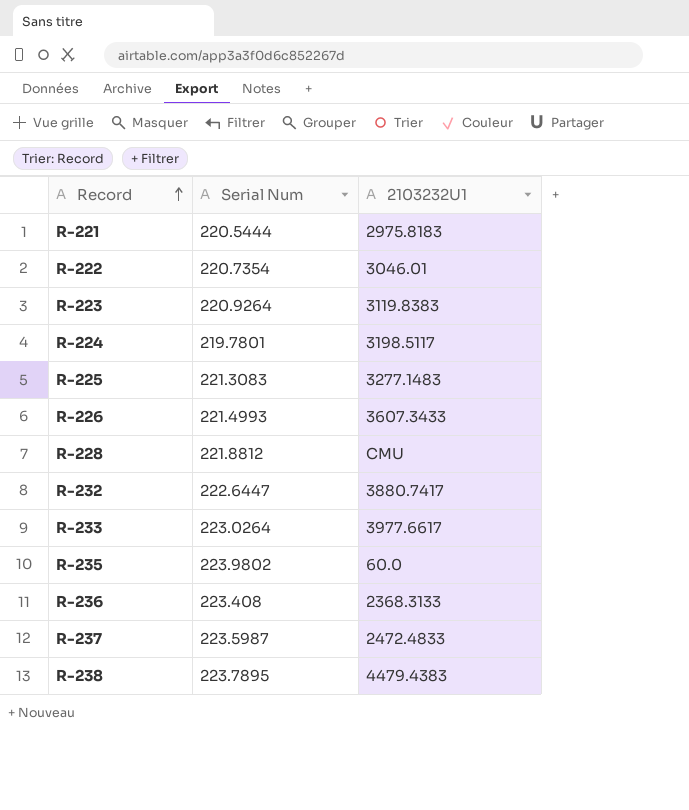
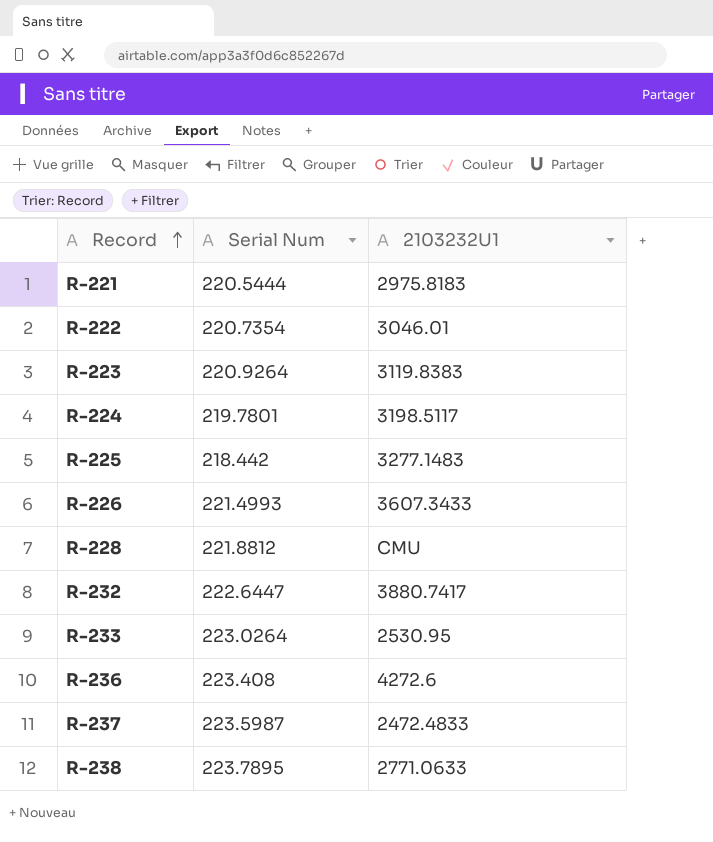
row R-235: 223.9802 | 60.0 -> none
R-225 | Serial Num: 221.3083 -> 218.442
R-233 | 2103232U1: 3977.6617 -> 2530.95
R-236 | 2103232U1: 2368.3133 -> 4272.6
R-238 | 2103232U1: 4479.4383 -> 2771.0633

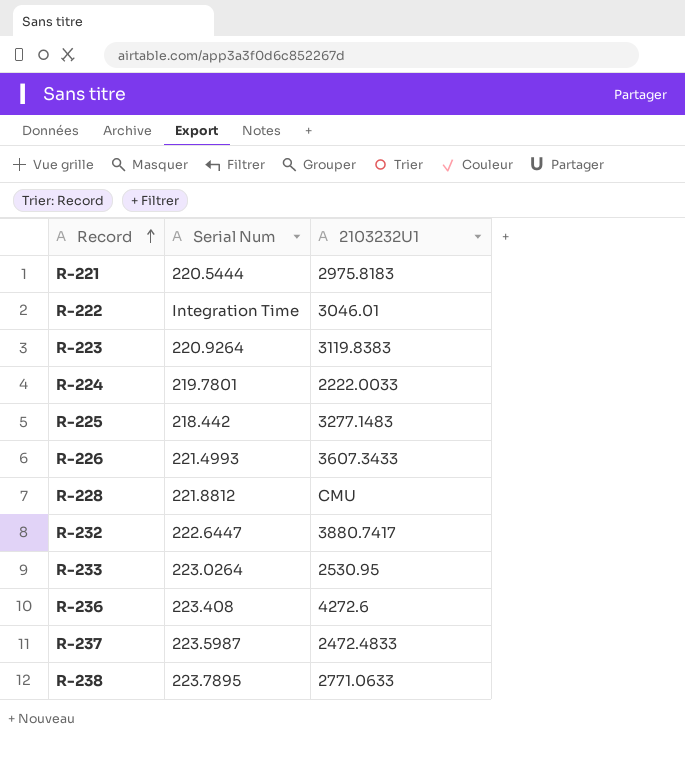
R-222 | Serial Num: 220.7354 -> Integration Time
R-224 | 2103232U1: 3198.5117 -> 2222.0033

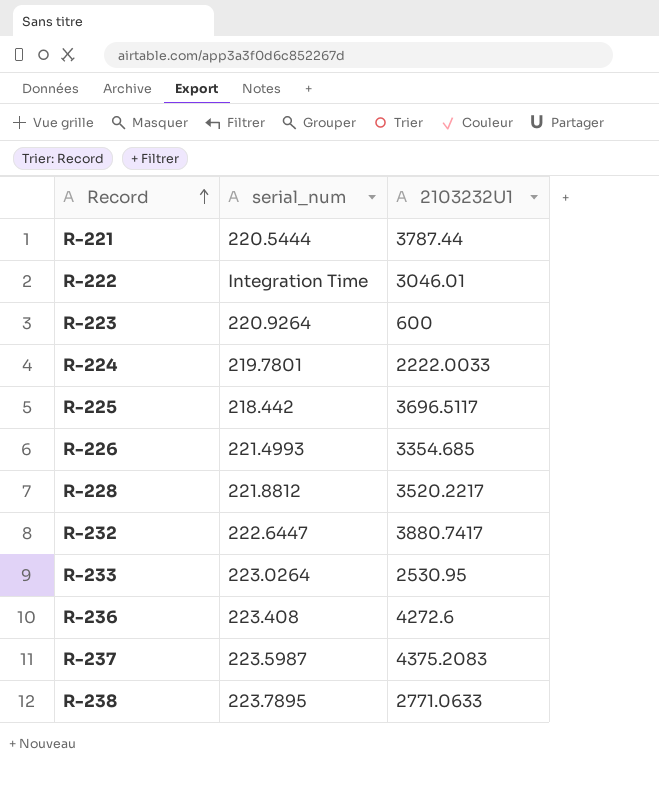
column name: Serial Num -> serial_num
R-221 | 2103232U1: 2975.8183 -> 3787.44
R-223 | 2103232U1: 3119.8383 -> 600
R-225 | 2103232U1: 3277.1483 -> 3696.5117
R-226 | 2103232U1: 3607.3433 -> 3354.685
R-228 | 2103232U1: CMU -> 3520.2217
R-237 | 2103232U1: 2472.4833 -> 4375.2083

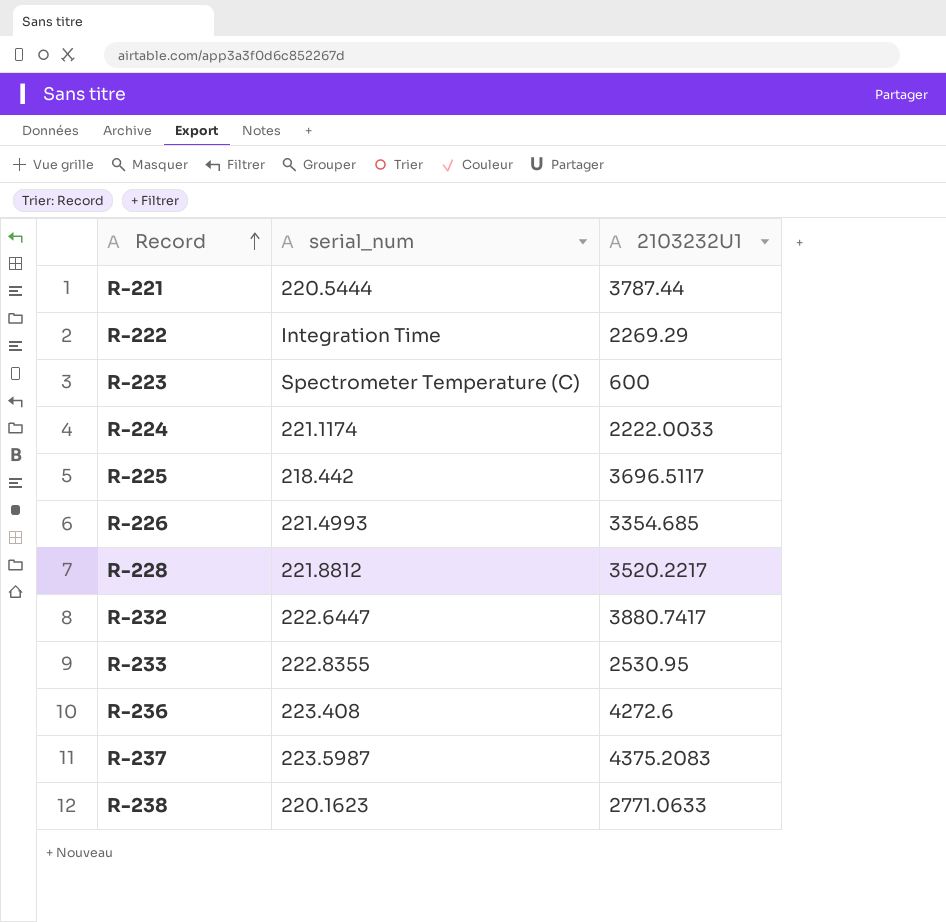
R-222 | 2103232U1: 3046.01 -> 2269.29
R-223 | serial_num: 220.9264 -> Spectrometer Temperature (C)
R-224 | serial_num: 219.7801 -> 221.1174
R-233 | serial_num: 223.0264 -> 222.8355
R-238 | serial_num: 223.7895 -> 220.1623

